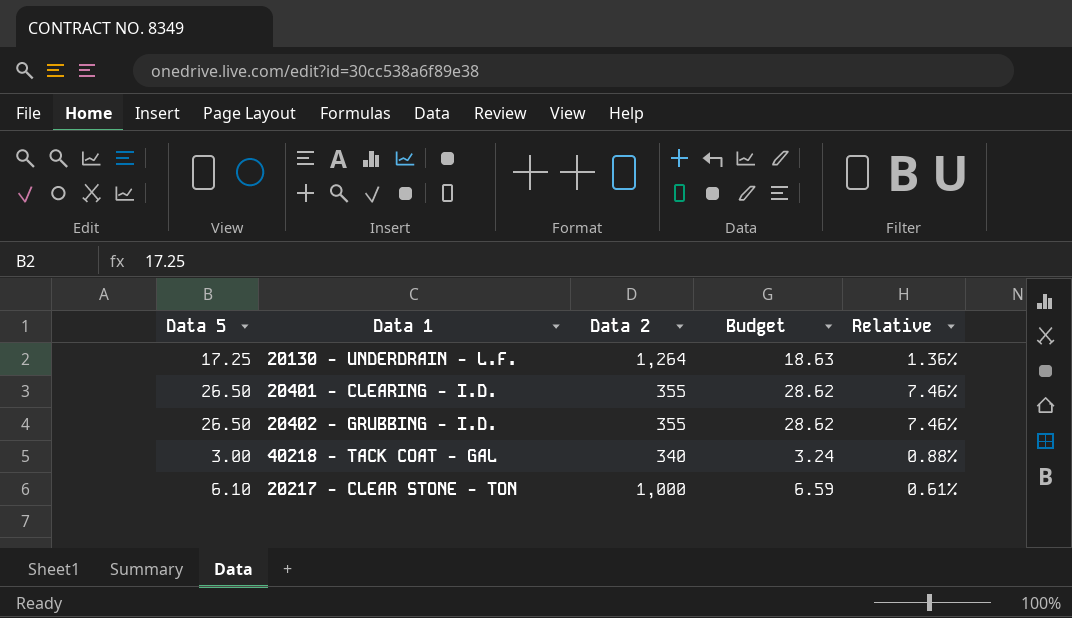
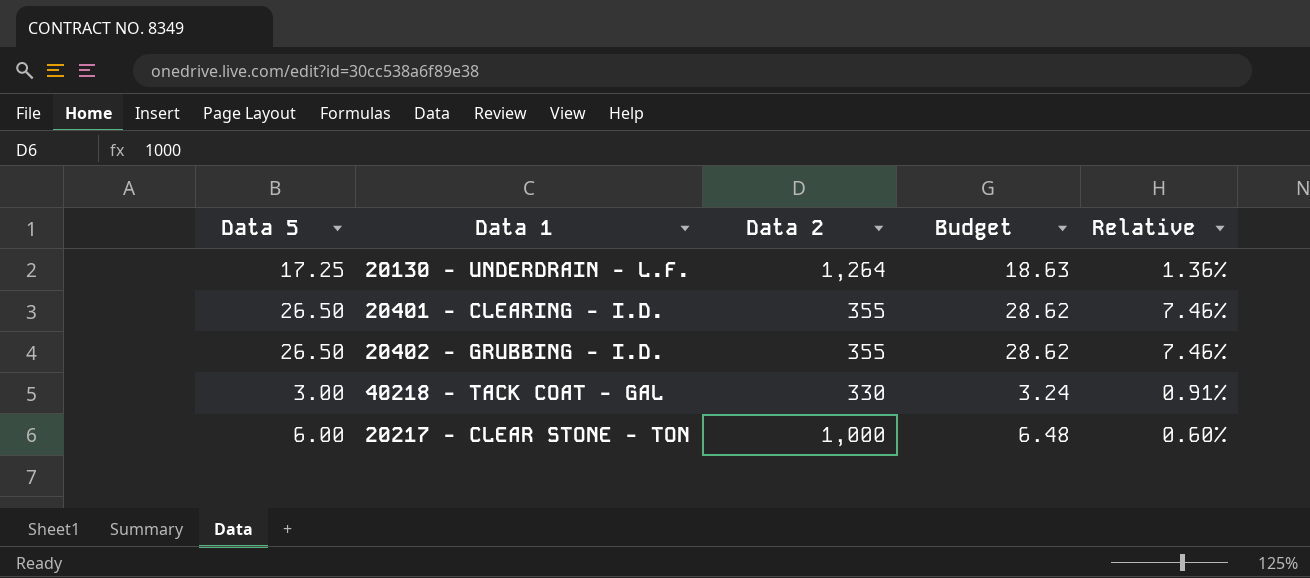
40218 - TACK COAT - GAL | Data 2: 340 -> 330
40218 - TACK COAT - GAL | Relative: 0.88% -> 0.91%
20217 - CLEAR STONE - TON | Data 5: 6.10 -> 6.00
20217 - CLEAR STONE - TON | Budget: 6.59 -> 6.48
20217 - CLEAR STONE - TON | Relative: 0.61% -> 0.60%

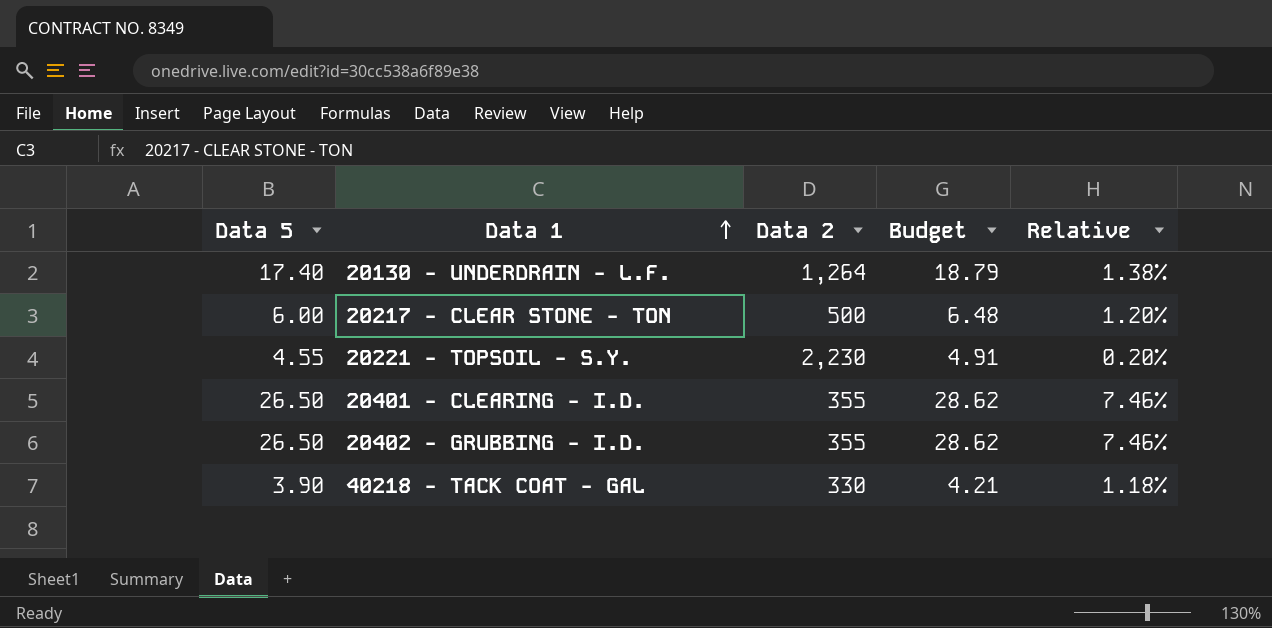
row order: none -> Data 1 ascending
20130 - UNDERDRAIN - L.F. | Data 5: 17.25 -> 17.40
20130 - UNDERDRAIN - L.F. | Budget: 18.63 -> 18.79
20130 - UNDERDRAIN - L.F. | Relative: 1.36% -> 1.38%
20217 - CLEAR STONE - TON | Data 2: 1,000 -> 500
20217 - CLEAR STONE - TON | Relative: 0.60% -> 1.20%
row 20221 - TOPSOIL - S.Y.: none -> 4.55 | 2,230 | 4.91 | 0.20%
40218 - TACK COAT - GAL | Data 5: 3.00 -> 3.90
40218 - TACK COAT - GAL | Budget: 3.24 -> 4.21
40218 - TACK COAT - GAL | Relative: 0.91% -> 1.18%

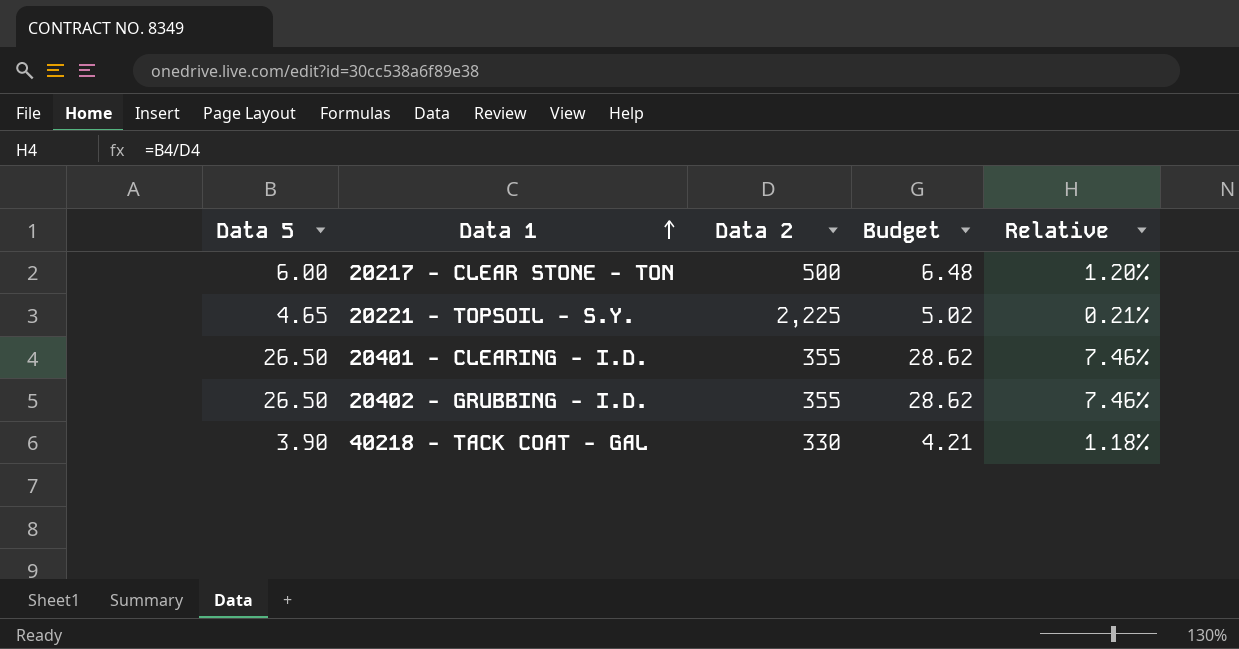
row 20130 - UNDERDRAIN - L.F.: 17.40 | 1,264 | 18.79 | 1.38% -> none
20221 - TOPSOIL - S.Y. | Data 5: 4.55 -> 4.65
20221 - TOPSOIL - S.Y. | Data 2: 2,230 -> 2,225
20221 - TOPSOIL - S.Y. | Budget: 4.91 -> 5.02
20221 - TOPSOIL - S.Y. | Relative: 0.20% -> 0.21%

